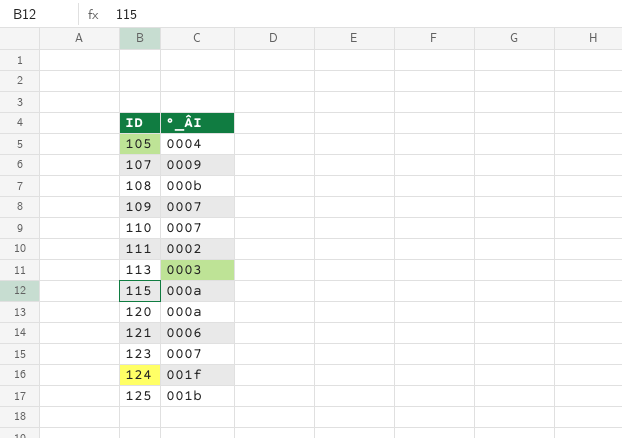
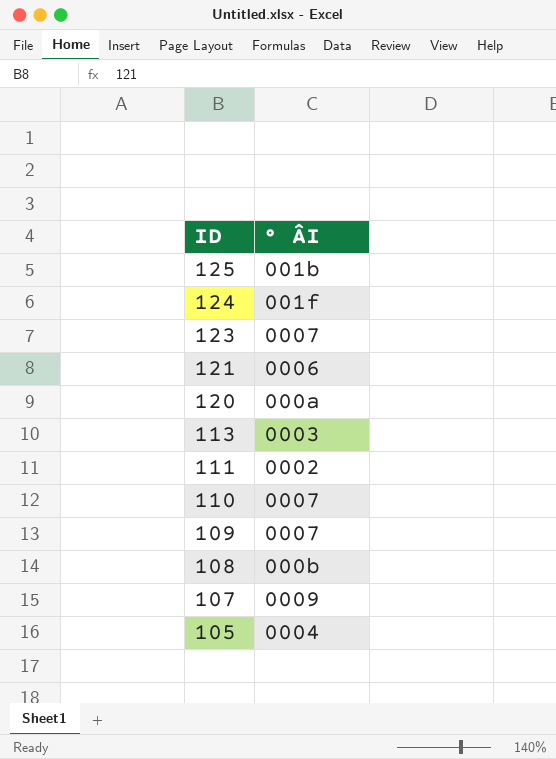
row order: ID ascending -> ID descending
column name: °_ÂI -> ° ÂI
row 115: 000a -> none

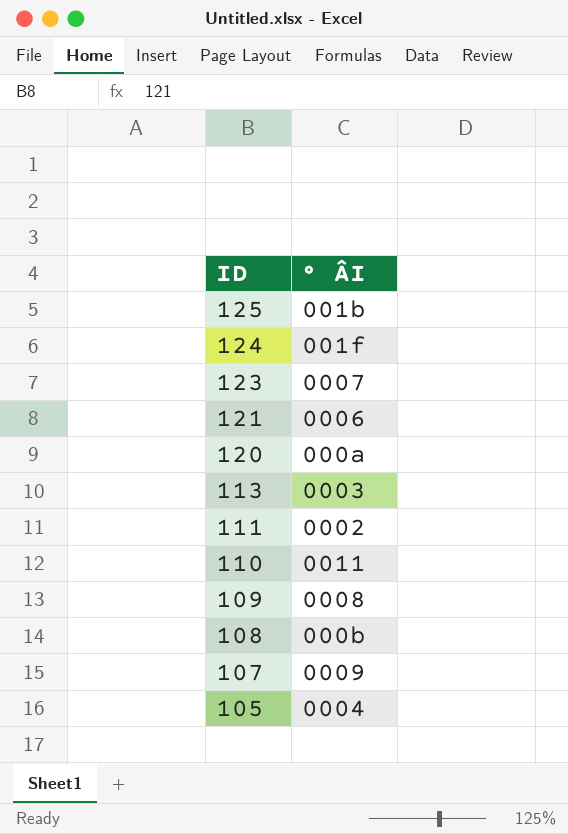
110 | ° ÂI: 0007 -> 0011
109 | ° ÂI: 0007 -> 0008

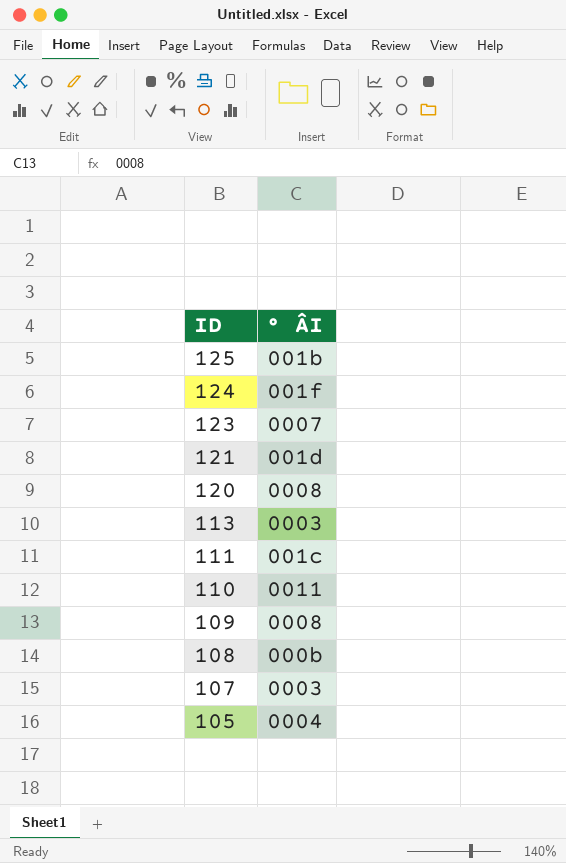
121 | ° ÂI: 0006 -> 001d
120 | ° ÂI: 000a -> 0008
111 | ° ÂI: 0002 -> 001c
107 | ° ÂI: 0009 -> 0003

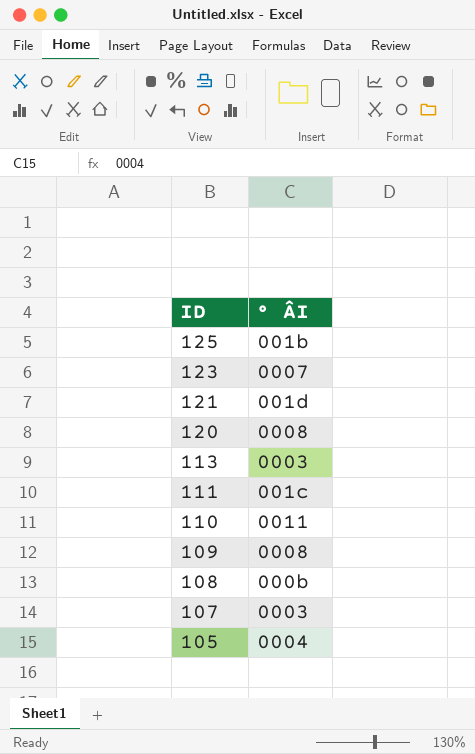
row 124: 001f -> none

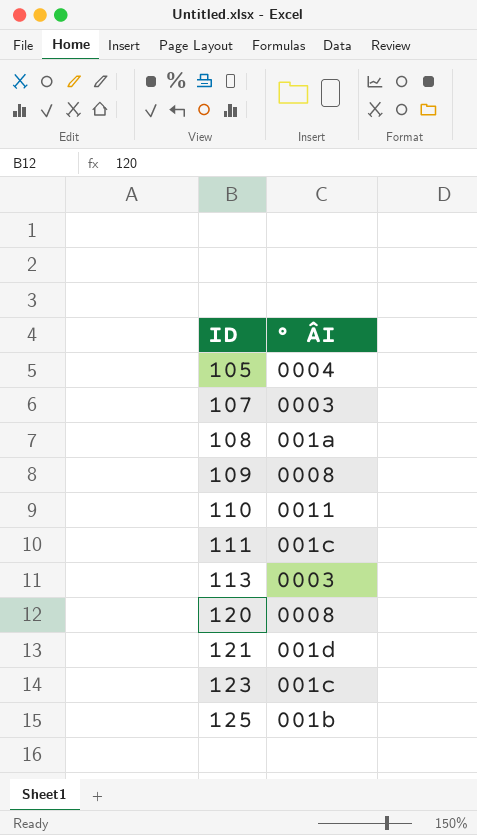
row order: ID descending -> ID ascending
108 | ° ÂI: 000b -> 001a
123 | ° ÂI: 0007 -> 001c

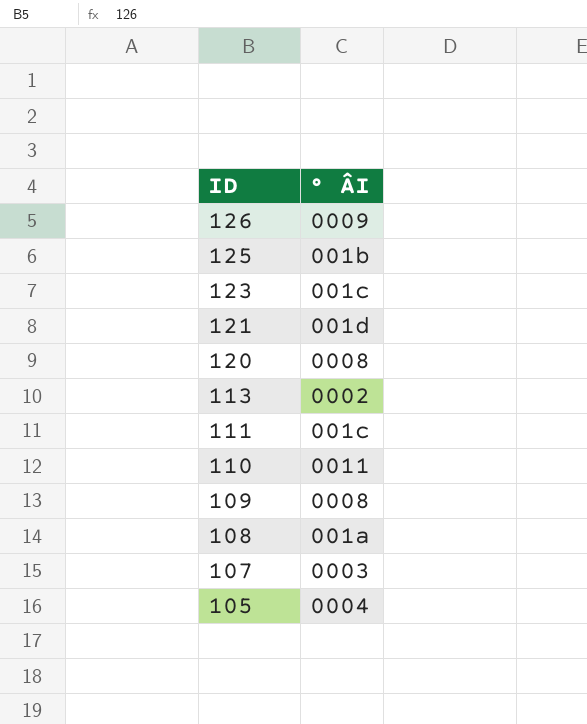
row order: ID ascending -> ID descending
row 126: none -> 0009
113 | ° ÂI: 0003 -> 0002

